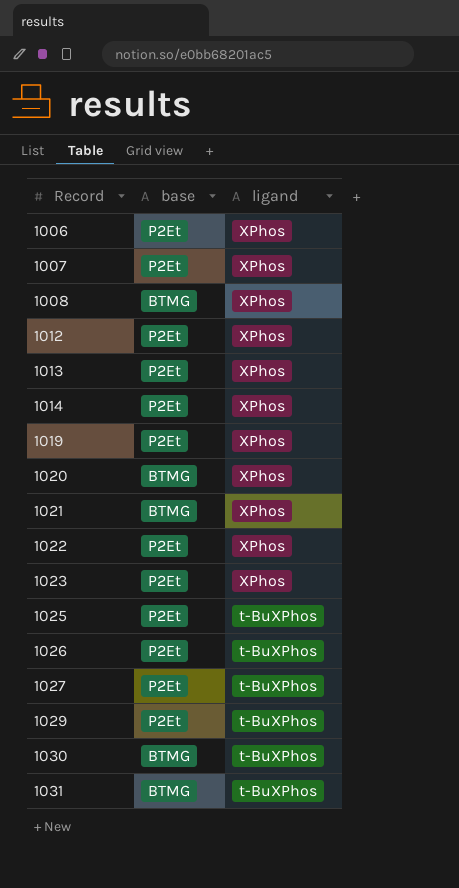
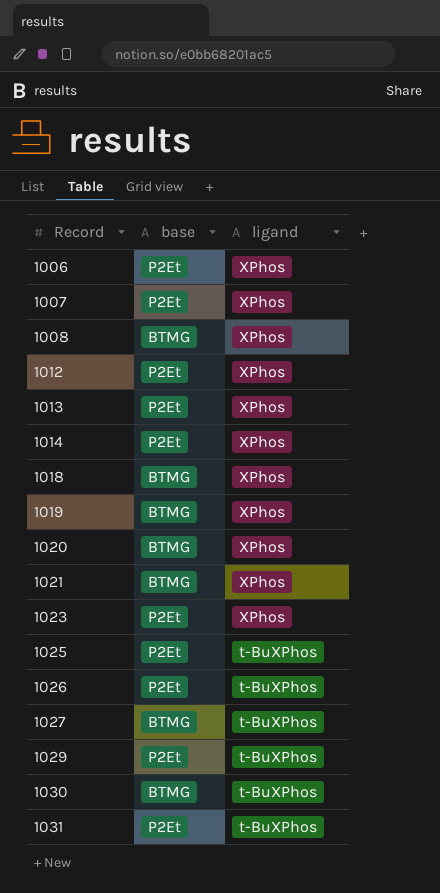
row 1022: P2Et | XPhos -> none
row 1018: none -> BTMG | XPhos
1019 | base: P2Et -> BTMG
1027 | base: P2Et -> BTMG
1031 | base: BTMG -> P2Et

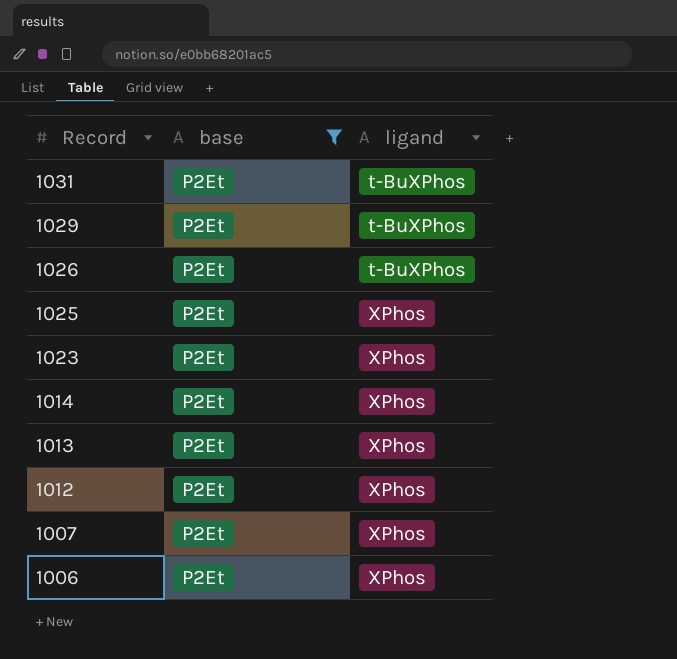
filter: none -> base = P2Et
row order: Record ascending -> Record descending
1025 | ligand: t-BuXPhos -> XPhos

